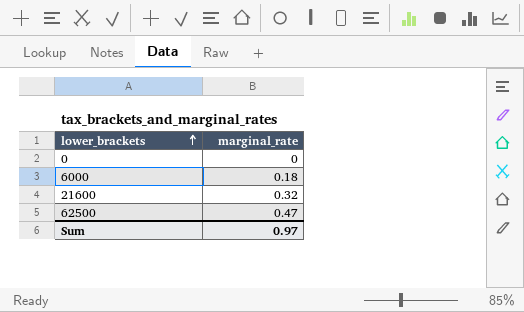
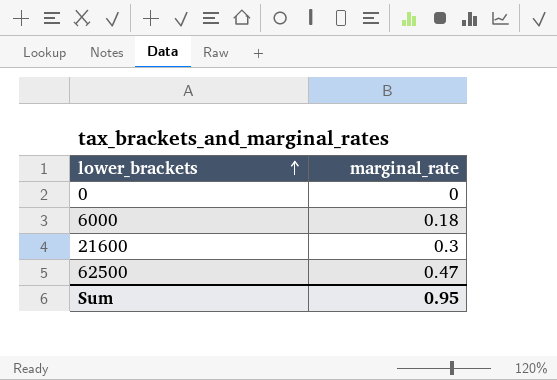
21600 | marginal_rate: 0.32 -> 0.3
Sum | marginal_rate: 0.97 -> 0.95

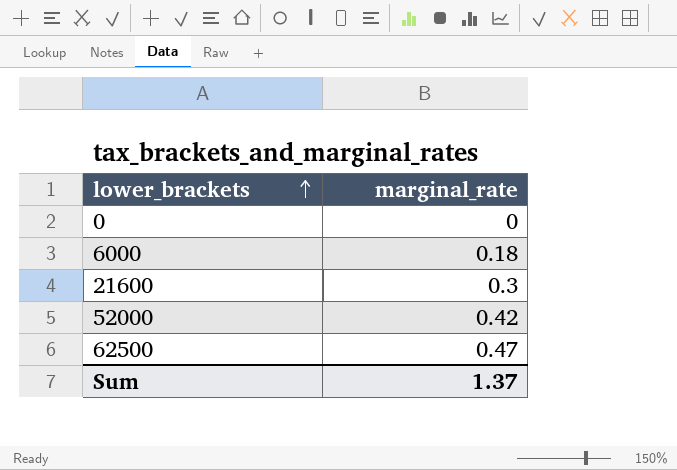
row 52000: none -> 0.42
Sum | marginal_rate: 0.95 -> 1.37

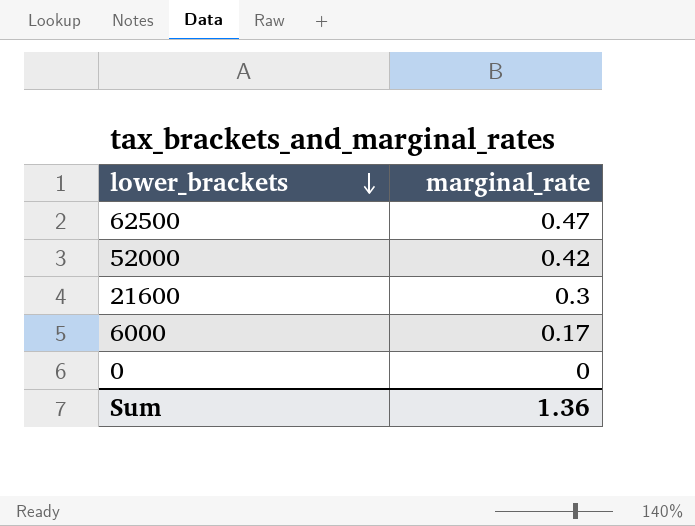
row order: lower_brackets ascending -> lower_brackets descending
6000 | marginal_rate: 0.18 -> 0.17
Sum | marginal_rate: 1.37 -> 1.36

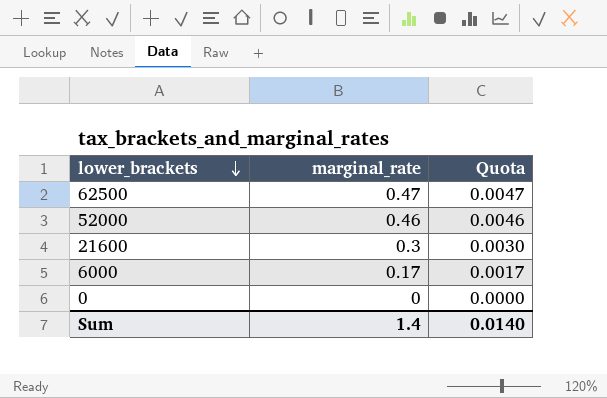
column Quota | formula: none -> [marginal_rate] * 0.01
52000 | marginal_rate: 0.42 -> 0.46
Sum | marginal_rate: 1.36 -> 1.4

